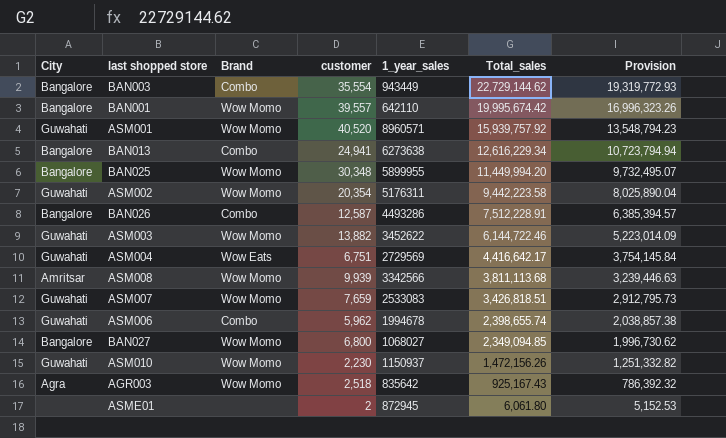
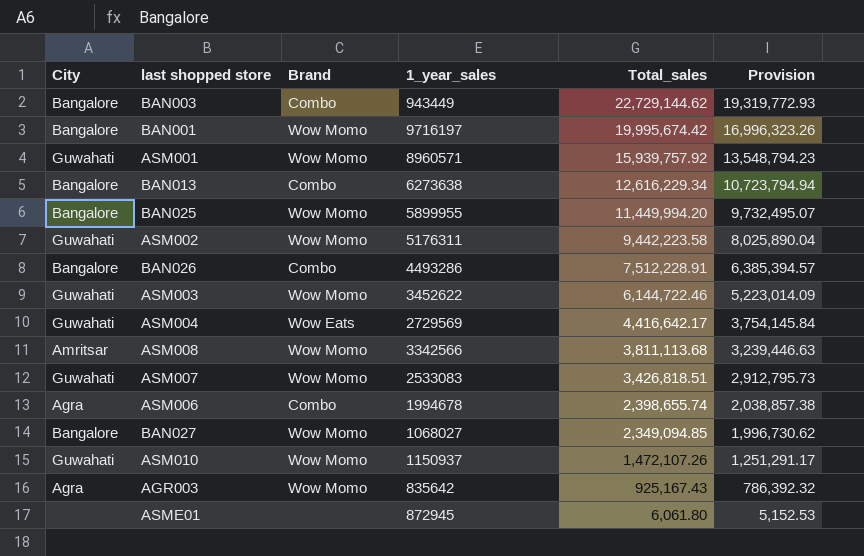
column customer | position: 4 -> none
BAN001 | 1_year_sales: 642110 -> 9716197
ASM006 | City: Guwahati -> Agra
ASM010 | Total_sales: 1,472,156.26 -> 1,472,107.26
ASM010 | Provision: 1,251,332.82 -> 1,251,291.17

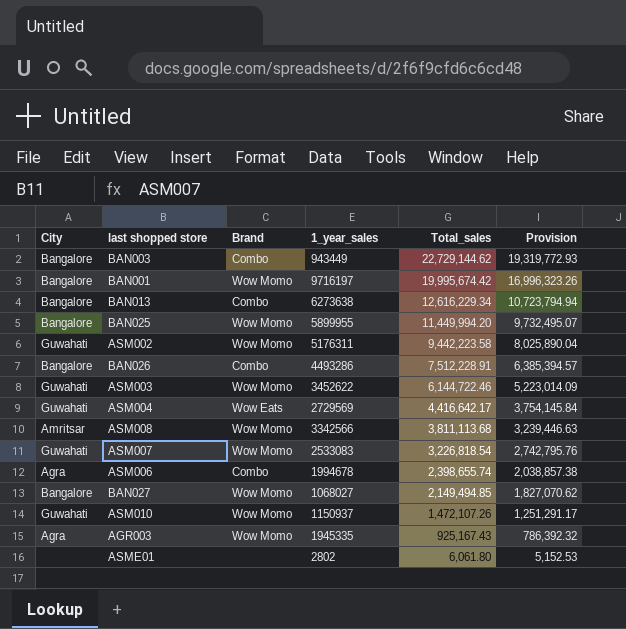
row ASM001: Guwahati | Wow Momo | 8960571 | 15,939,757.92 | 13,548,794.23 -> none
ASM007 | Total_sales: 3,426,818.51 -> 3,226,818.54
ASM007 | Provision: 2,912,795.73 -> 2,742,795.76
BAN027 | Total_sales: 2,349,094.85 -> 2,149,494.85
BAN027 | Provision: 1,996,730.62 -> 1,827,070.62
AGR003 | 1_year_sales: 835642 -> 1945335
ASME01 | 1_year_sales: 872945 -> 2802

